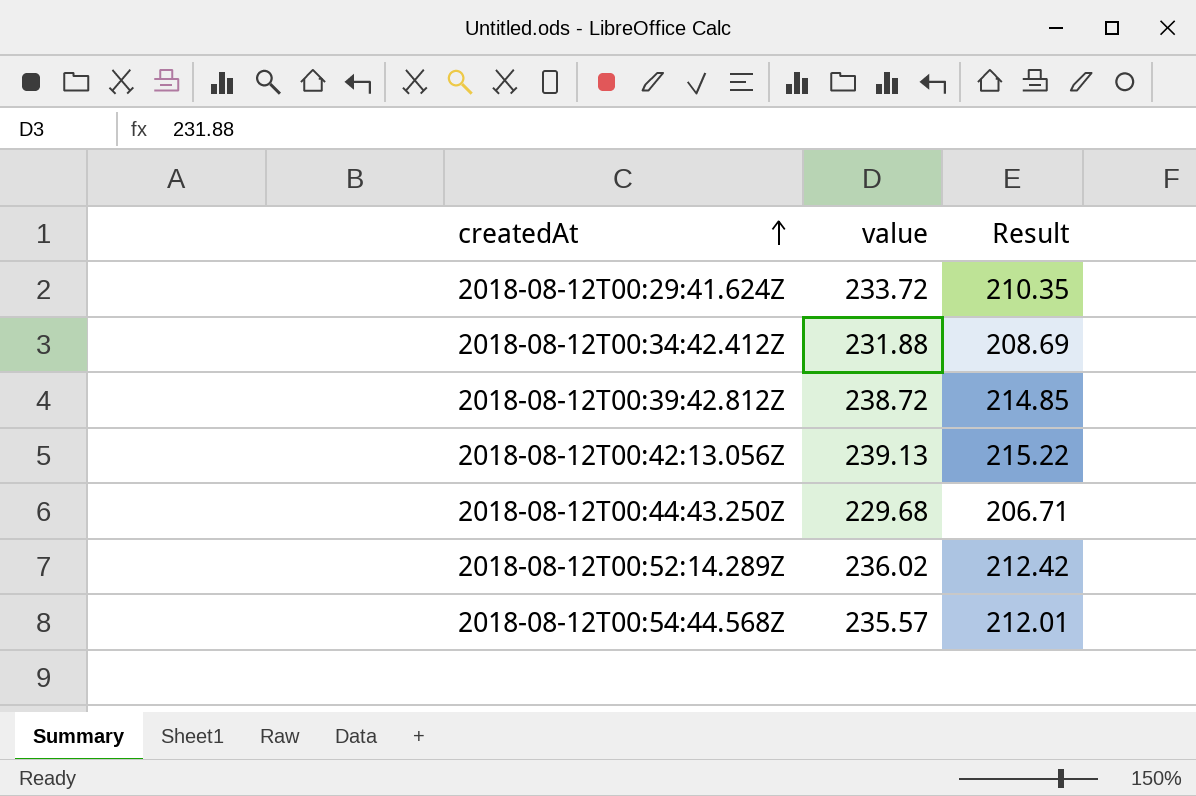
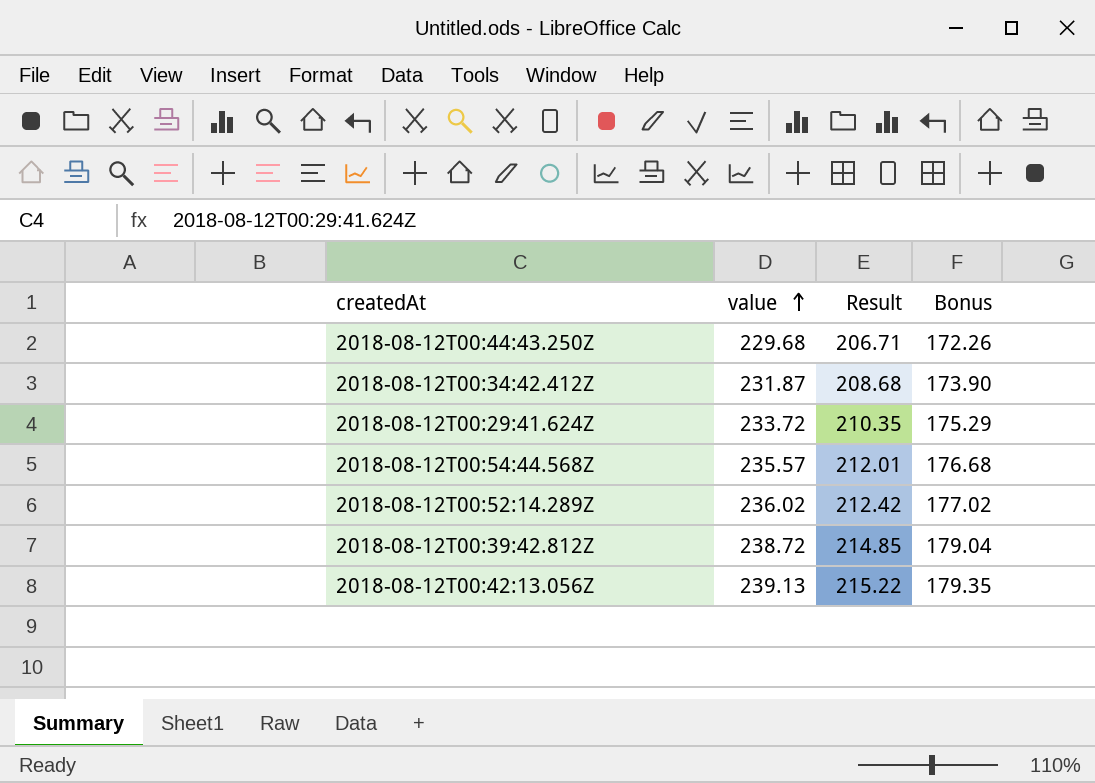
row order: createdAt ascending -> value ascending
column Bonus | formula: none -> [value] * 0.75
2018-08-12T00:34:42.412Z | value: 231.88 -> 231.87
2018-08-12T00:34:42.412Z | Result: 208.69 -> 208.68

